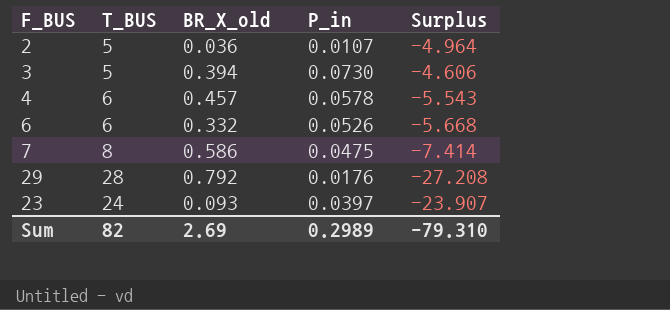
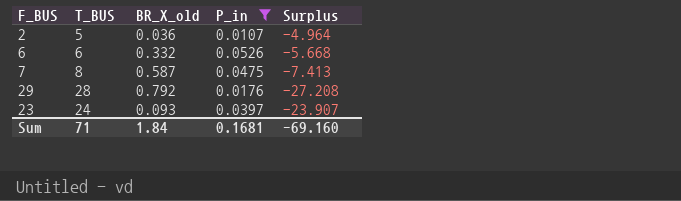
filter: none -> P_in <= 0.0526
7 | BR_X_old: 0.586 -> 0.587
7 | Surplus: -7.414 -> -7.413
Sum | T_BUS: 82 -> 71
Sum | BR_X_old: 2.69 -> 1.84
Sum | P_in: 0.2989 -> 0.1681
Sum | Surplus: -79.310 -> -69.160

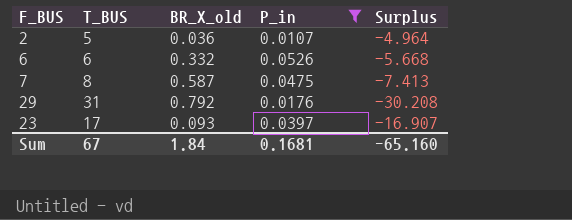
29 | T_BUS: 28 -> 31
29 | Surplus: -27.208 -> -30.208
23 | T_BUS: 24 -> 17
23 | Surplus: -23.907 -> -16.907
Sum | T_BUS: 71 -> 67
Sum | Surplus: -69.160 -> -65.160

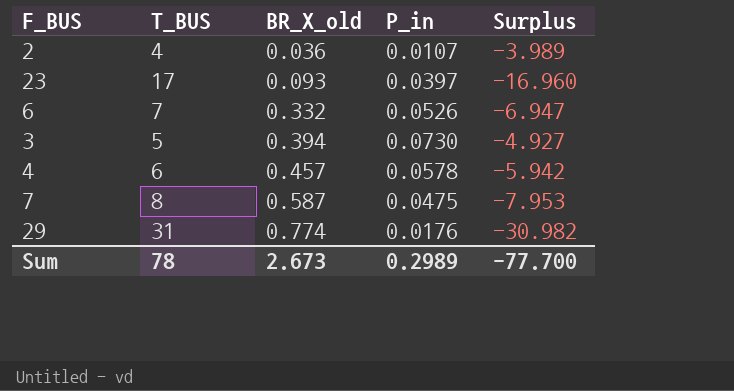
filter: P_in <= 0.0526 -> none
row order: none -> BR_X_old ascending
column Surplus | formula: [BR_X_old] - [T_BUS] -> [P_in] - [T_BUS]
2 | T_BUS: 5 -> 4
6 | T_BUS: 6 -> 7
29 | BR_X_old: 0.792 -> 0.774
Sum | T_BUS: 67 -> 78
Sum | BR_X_old: 1.84 -> 2.673
Sum | P_in: 0.1681 -> 0.2989
Sum | Surplus: -65.160 -> -77.700

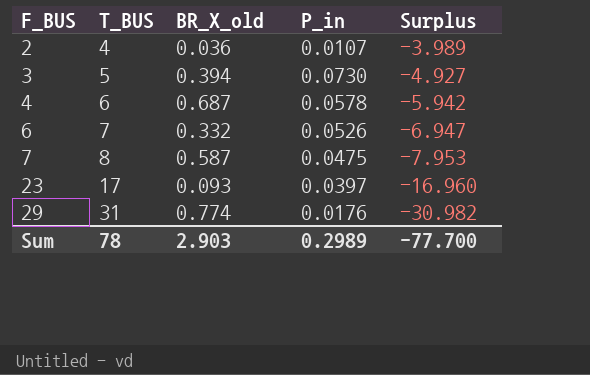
row order: BR_X_old ascending -> F_BUS ascending
4 | BR_X_old: 0.457 -> 0.687
Sum | BR_X_old: 2.673 -> 2.903

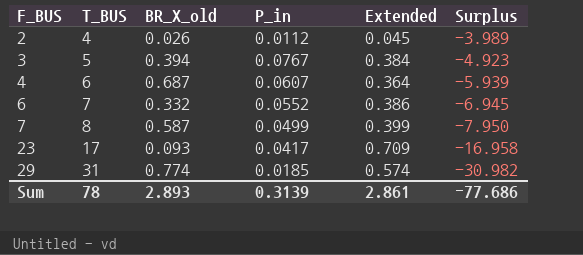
column Extended | formula: none -> [T_BUS] * [P_in]
2 | BR_X_old: 0.036 -> 0.026
2 | P_in: 0.0107 -> 0.0112
3 | P_in: 0.0730 -> 0.0767
3 | Surplus: -4.927 -> -4.923
4 | P_in: 0.0578 -> 0.0607
4 | Surplus: -5.942 -> -5.939
6 | P_in: 0.0526 -> 0.0552
6 | Surplus: -6.947 -> -6.945
7 | P_in: 0.0475 -> 0.0499
7 | Surplus: -7.953 -> -7.950
23 | P_in: 0.0397 -> 0.0417
23 | Surplus: -16.960 -> -16.958
29 | P_in: 0.0176 -> 0.0185
Sum | BR_X_old: 2.903 -> 2.893
Sum | P_in: 0.2989 -> 0.3139
Sum | Surplus: -77.700 -> -77.686

